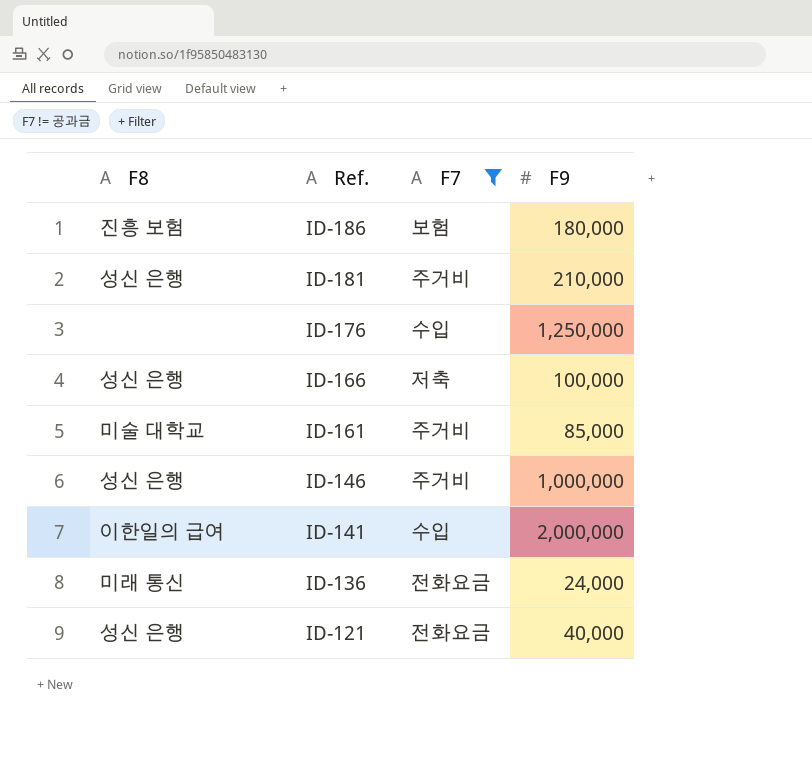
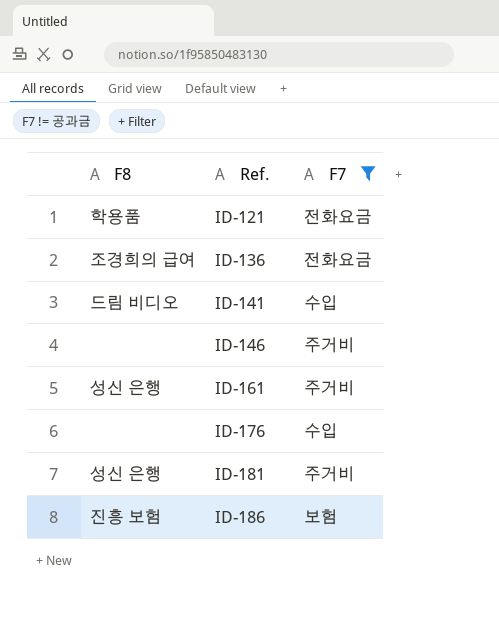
row order: Ref. descending -> Ref. ascending
column F9 | position: 4 -> none
row ID-166: 성신 은행 | 저축 | 100,000 -> none
ID-121 | F8: 성신 은행 -> 학용품
ID-136 | F8: 미래 통신 -> 조경희의 급여
ID-141 | F8: 이한일의 급여 -> 드림 비디오
ID-146 | F8: 성신 은행 -> none
ID-161 | F8: 미술 대학교 -> 성신 은행

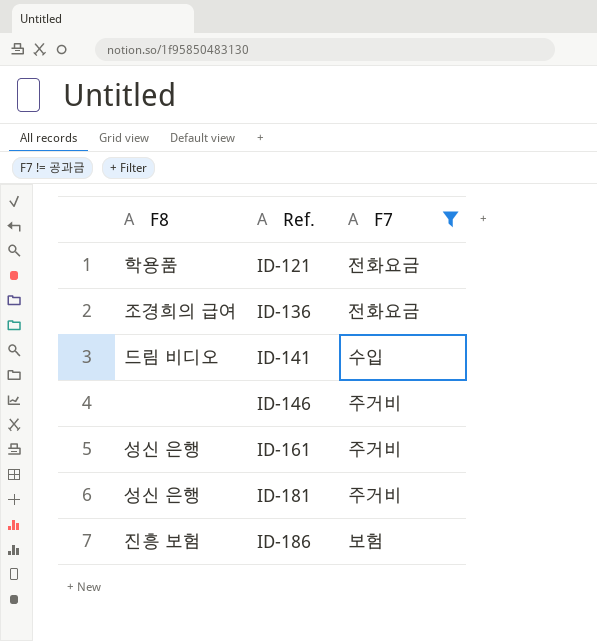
row ID-176: none | 수입 -> none

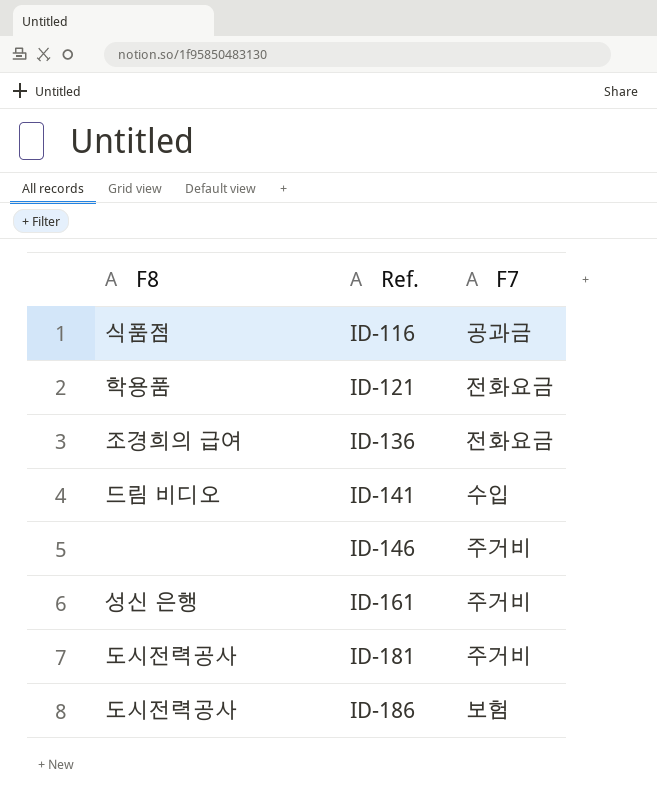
filter: F7 != 공과금 -> none
ID-181 | F8: 성신 은행 -> 도시전력공사
ID-186 | F8: 진흥 보험 -> 도시전력공사

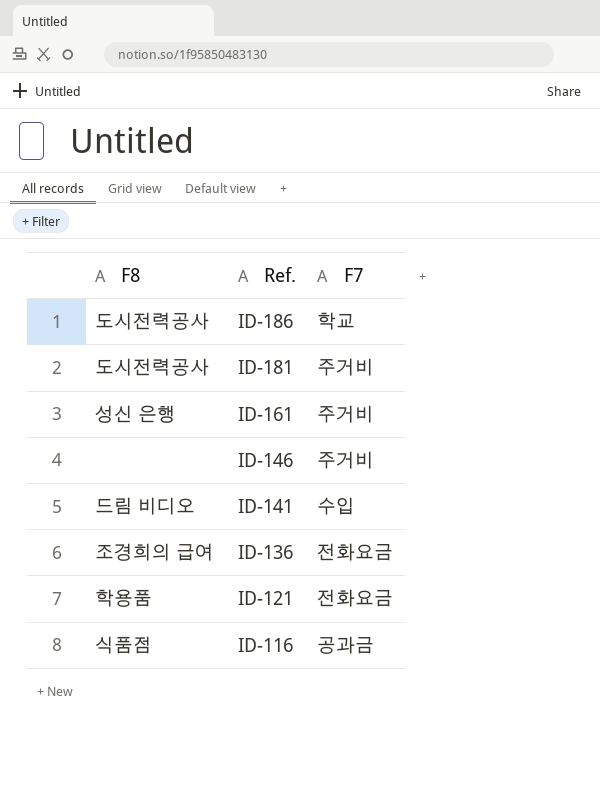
row order: Ref. ascending -> Ref. descending
ID-186 | F7: 보험 -> 학교

